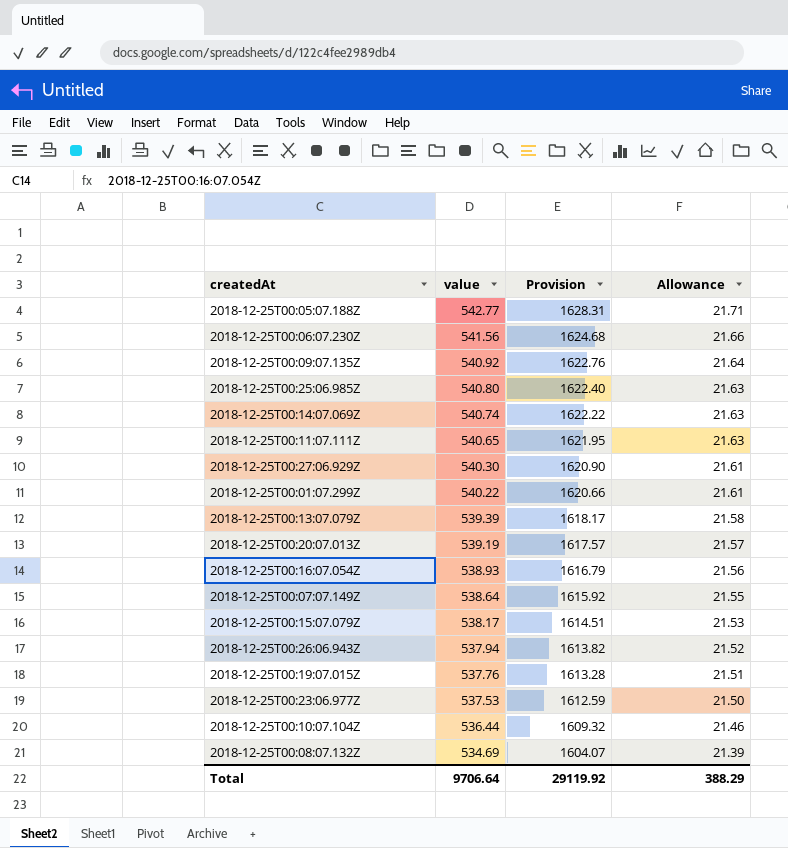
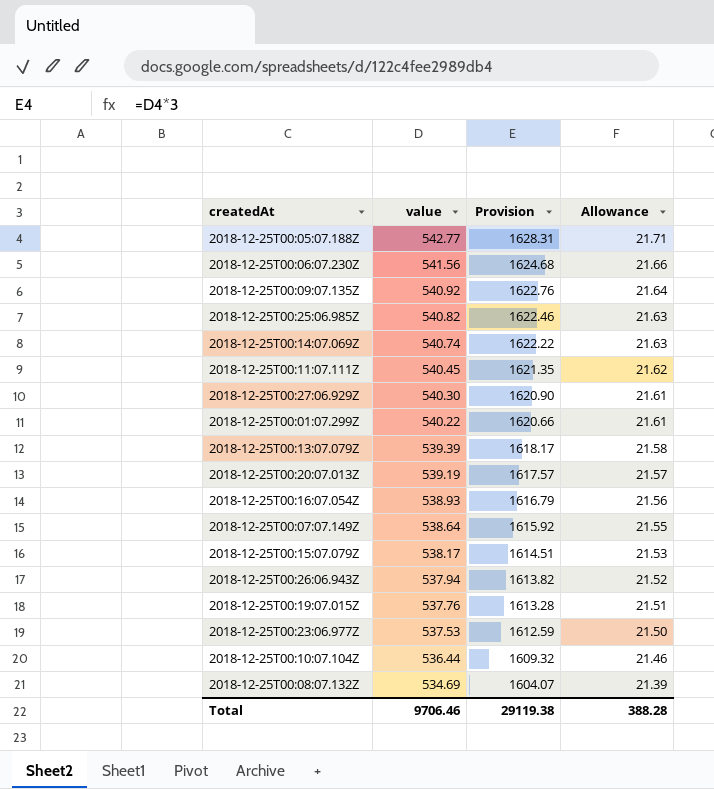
2018-12-25T00:25:06.985Z | value: 540.80 -> 540.82
2018-12-25T00:25:06.985Z | Provision: 1622.40 -> 1622.46
2018-12-25T00:11:07.111Z | value: 540.65 -> 540.45
2018-12-25T00:11:07.111Z | Provision: 1621.95 -> 1621.35
2018-12-25T00:11:07.111Z | Allowance: 21.63 -> 21.62
Total | value: 9706.64 -> 9706.46
Total | Provision: 29119.92 -> 29119.38
Total | Allowance: 388.29 -> 388.28

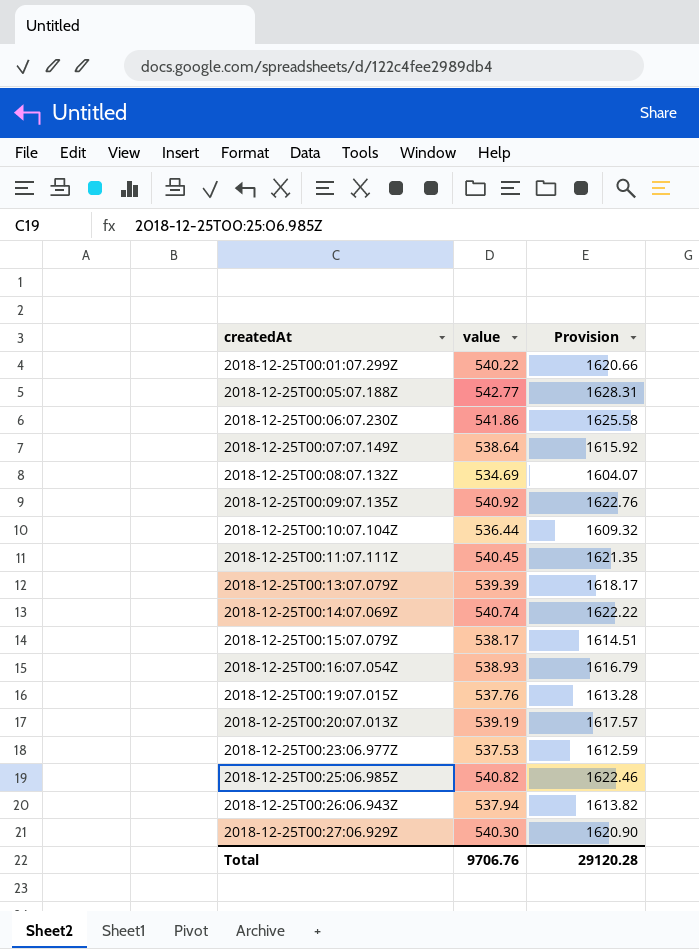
row order: value descending -> createdAt ascending
column Allowance | formula: [value] * 0.04 -> none
2018-12-25T00:06:07.230Z | value: 541.56 -> 541.86
2018-12-25T00:06:07.230Z | Provision: 1624.68 -> 1625.58
Total | value: 9706.46 -> 9706.76
Total | Provision: 29119.38 -> 29120.28

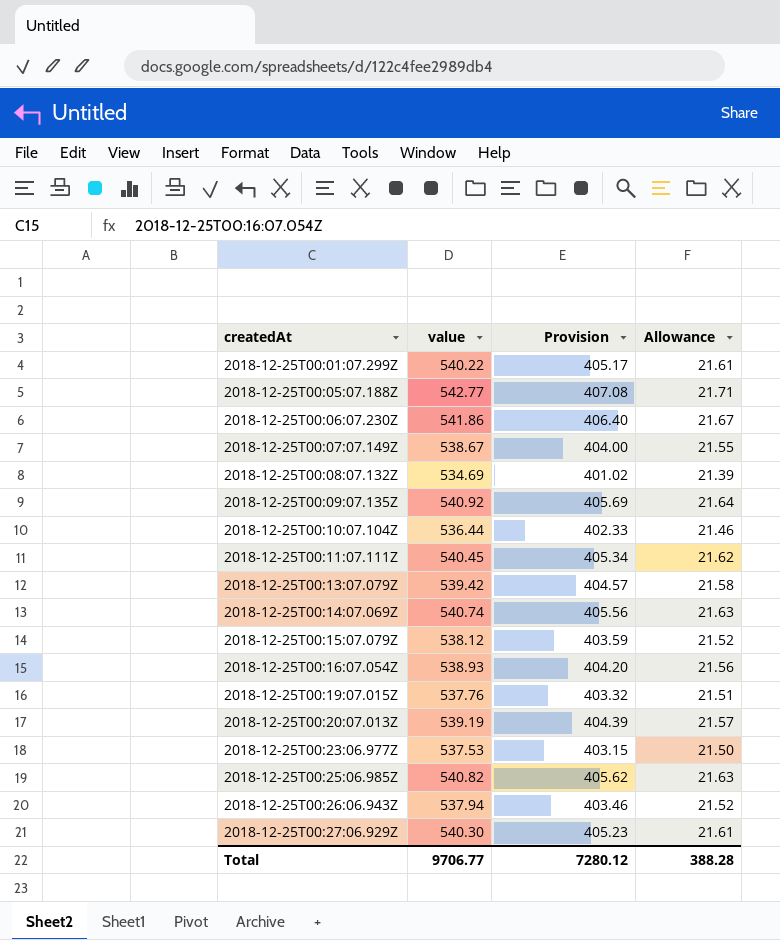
column Provision | formula: [value] * 3 -> [value] * 0.75
column Allowance | formula: none -> [value] * 0.04
2018-12-25T00:07:07.149Z | value: 538.64 -> 538.67
2018-12-25T00:13:07.079Z | value: 539.39 -> 539.42
2018-12-25T00:15:07.079Z | value: 538.17 -> 538.12
Total | value: 9706.76 -> 9706.77
Total | Provision: 29120.28 -> 7280.12

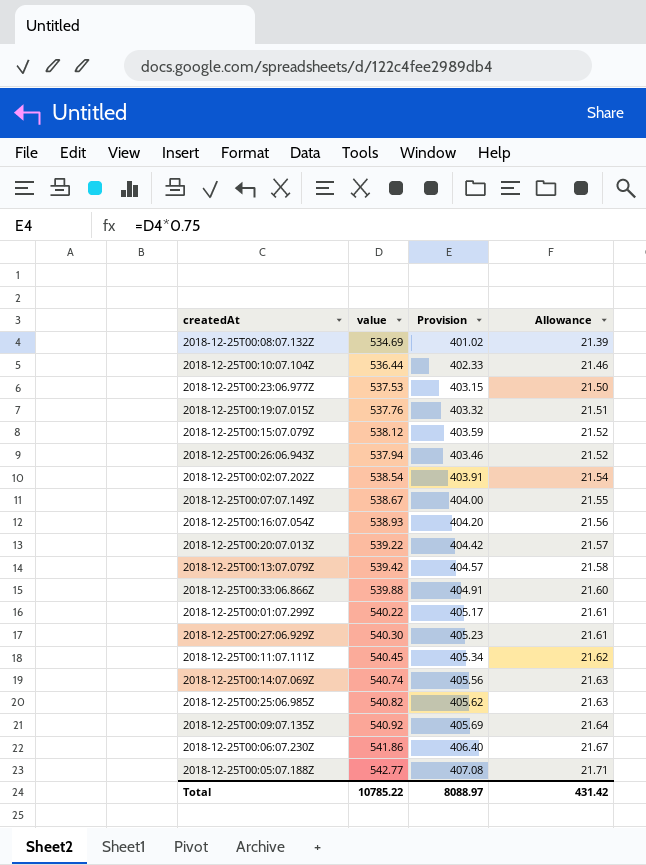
row order: createdAt ascending -> Allowance ascending
row 2018-12-25T00:02:07.202Z: none -> 538.54 | 403.91 | 21.54
2018-12-25T00:20:07.013Z | value: 539.19 -> 539.22
2018-12-25T00:20:07.013Z | Provision: 404.39 -> 404.42
row 2018-12-25T00:33:06.866Z: none -> 539.88 | 404.91 | 21.60
Total | value: 9706.77 -> 10785.22
Total | Provision: 7280.12 -> 8088.97
Total | Allowance: 388.28 -> 431.42

